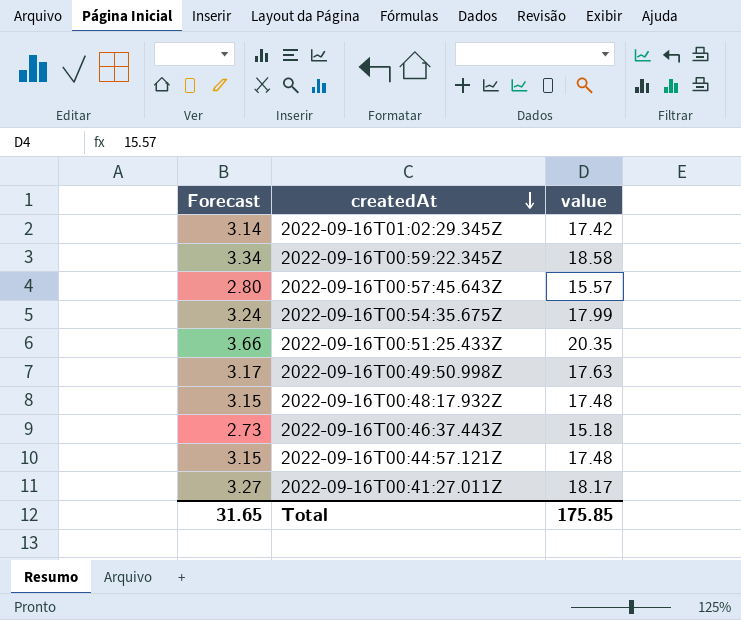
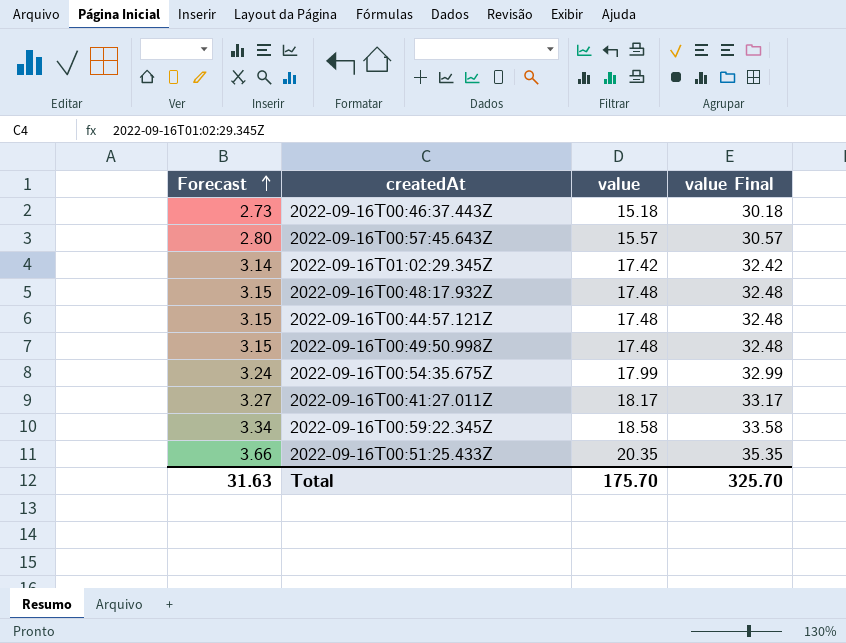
row order: createdAt descending -> Forecast ascending
column value Final | formula: none -> [value] + 15
2022-09-16T00:49:50.998Z | Forecast: 3.17 -> 3.15
2022-09-16T00:49:50.998Z | value: 17.63 -> 17.48
Total | Forecast: 31.65 -> 31.63
Total | value: 175.85 -> 175.70

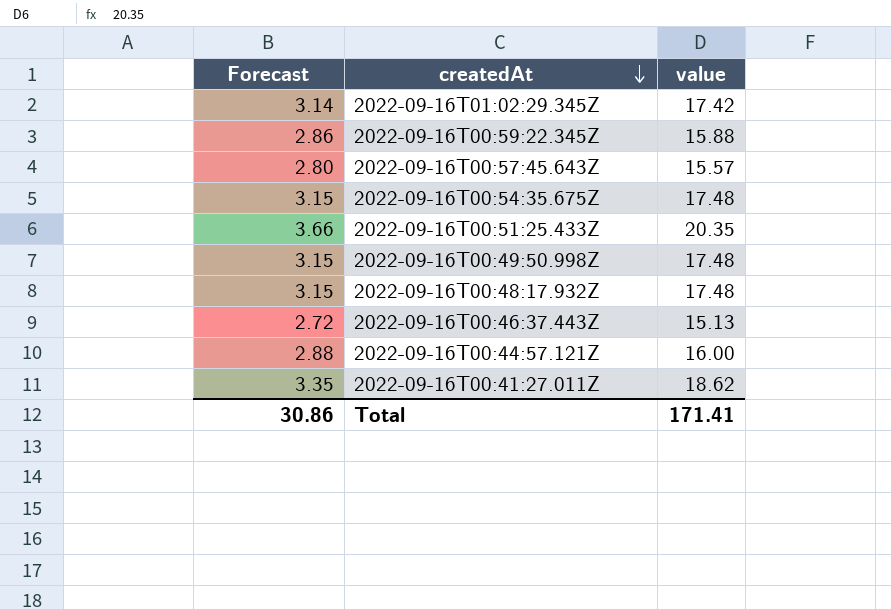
row order: Forecast ascending -> createdAt descending
column value Final | formula: [value] + 15 -> none
2022-09-16T00:59:22.345Z | Forecast: 3.34 -> 2.86
2022-09-16T00:59:22.345Z | value: 18.58 -> 15.88
2022-09-16T00:54:35.675Z | Forecast: 3.24 -> 3.15
2022-09-16T00:54:35.675Z | value: 17.99 -> 17.48
2022-09-16T00:46:37.443Z | Forecast: 2.73 -> 2.72
2022-09-16T00:46:37.443Z | value: 15.18 -> 15.13
2022-09-16T00:44:57.121Z | Forecast: 3.15 -> 2.88
2022-09-16T00:44:57.121Z | value: 17.48 -> 16.00
2022-09-16T00:41:27.011Z | Forecast: 3.27 -> 3.35
2022-09-16T00:41:27.011Z | value: 18.17 -> 18.62
Total | Forecast: 31.63 -> 30.86
Total | value: 175.70 -> 171.41

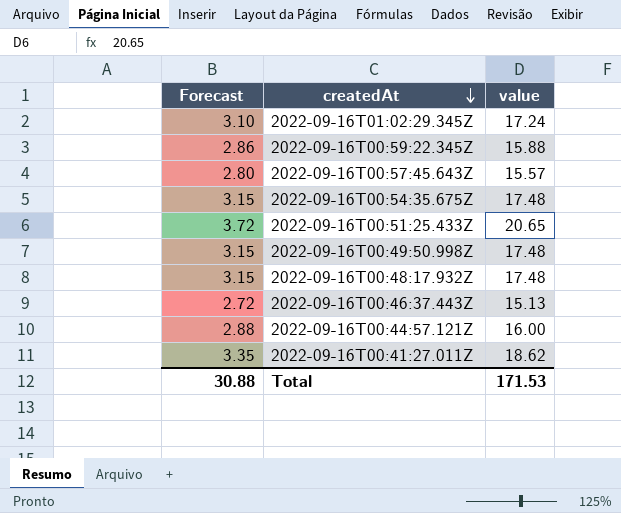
2022-09-16T01:02:29.345Z | Forecast: 3.14 -> 3.10
2022-09-16T01:02:29.345Z | value: 17.42 -> 17.24
2022-09-16T00:51:25.433Z | Forecast: 3.66 -> 3.72
2022-09-16T00:51:25.433Z | value: 20.35 -> 20.65
Total | Forecast: 30.86 -> 30.88
Total | value: 171.41 -> 171.53

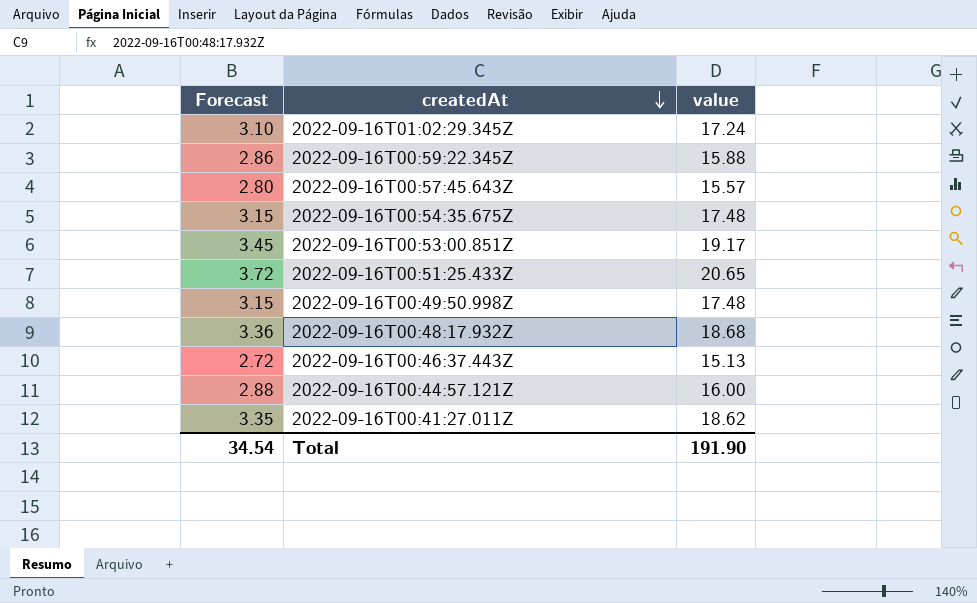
row 2022-09-16T00:53:00.851Z: none -> 3.45 | 19.17
2022-09-16T00:48:17.932Z | Forecast: 3.15 -> 3.36
2022-09-16T00:48:17.932Z | value: 17.48 -> 18.68
Total | Forecast: 30.88 -> 34.54
Total | value: 171.53 -> 191.90

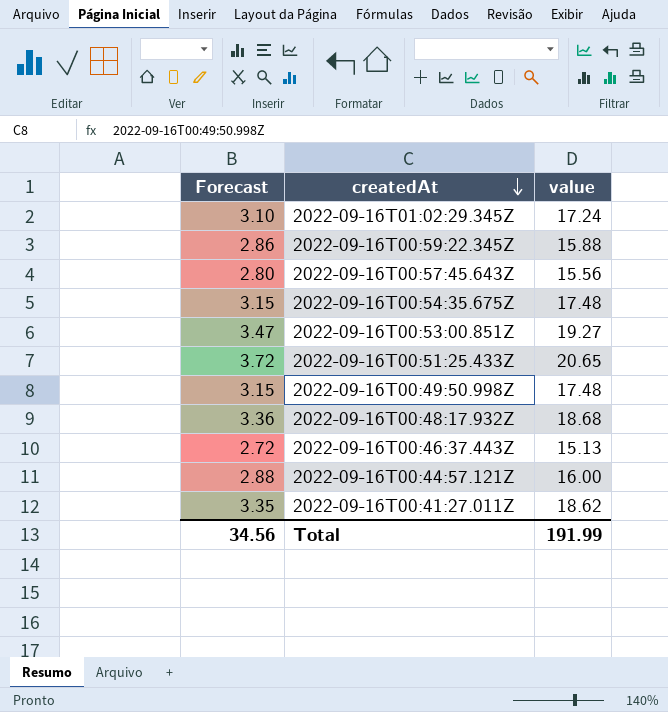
2022-09-16T00:57:45.643Z | value: 15.57 -> 15.56
2022-09-16T00:53:00.851Z | Forecast: 3.45 -> 3.47
2022-09-16T00:53:00.851Z | value: 19.17 -> 19.27
Total | Forecast: 34.54 -> 34.56
Total | value: 191.90 -> 191.99

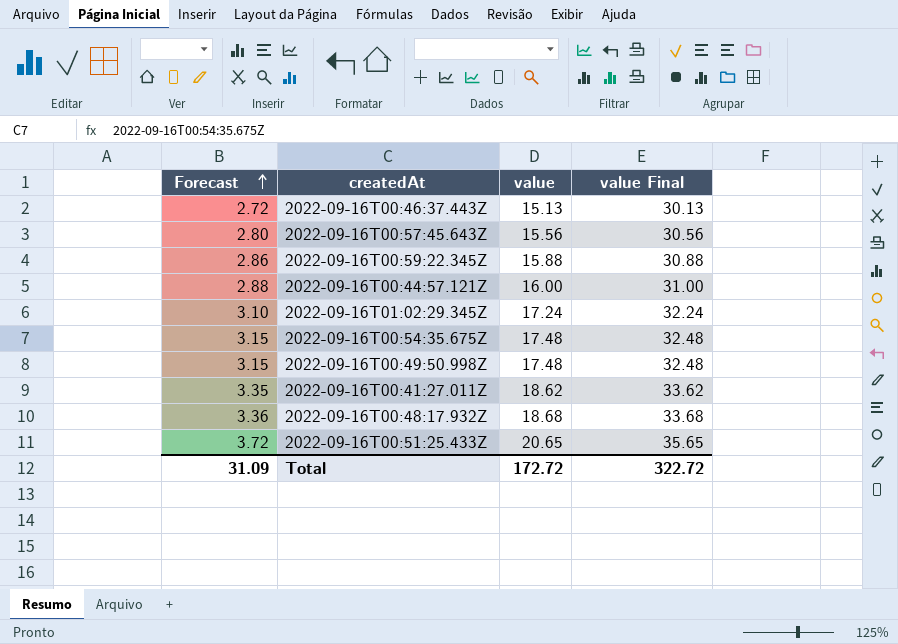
row order: createdAt descending -> Forecast ascending
column value Final | formula: none -> [value] + 15
row 2022-09-16T00:53:00.851Z: 3.47 | 19.27 -> none
Total | Forecast: 34.56 -> 31.09
Total | value: 191.99 -> 172.72

